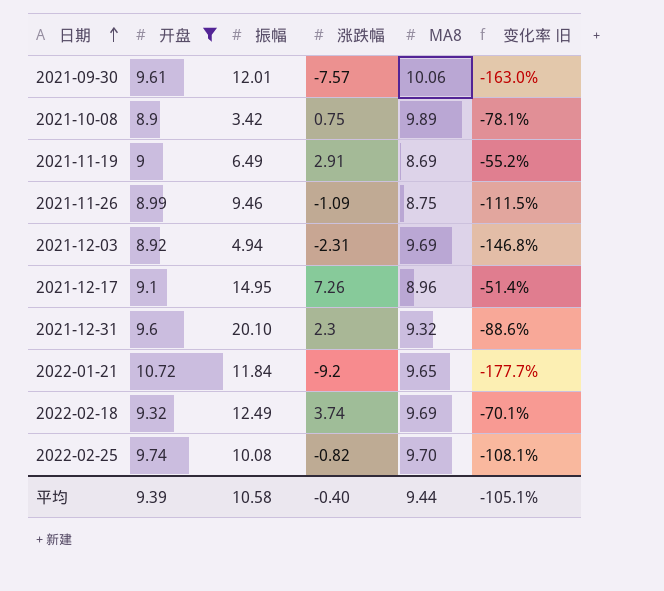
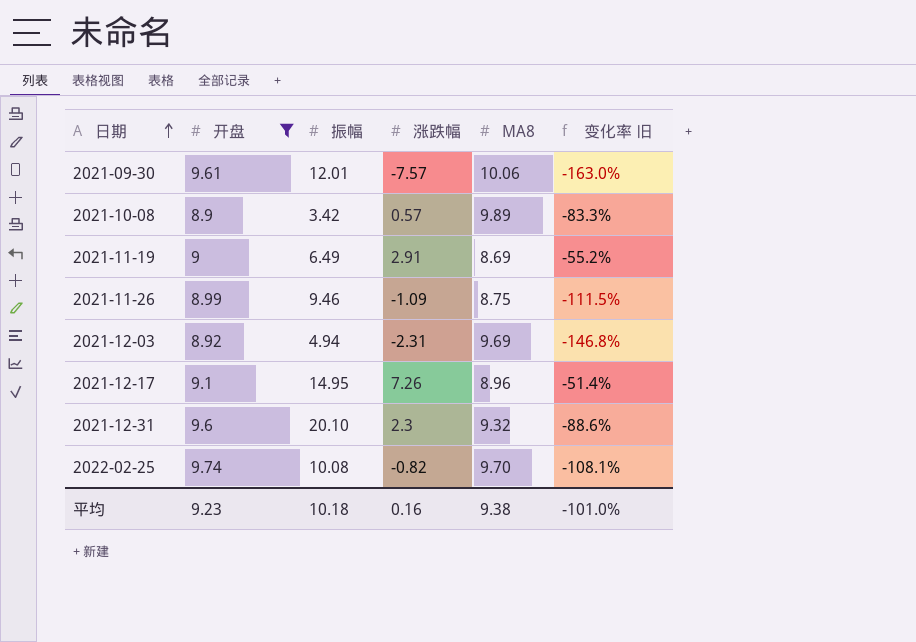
row 2022-01-21: 10.72 | 11.84 | -9.2 | 9.65 | -177.7% -> none
row 2022-02-18: 9.32 | 12.49 | 3.74 | 9.69 | -70.1% -> none
2021-10-08 | 涨跌幅: 0.75 -> 0.57
2021-10-08 | 变化率 旧: -78.1% -> -83.3%
平均 | 开盘: 9.39 -> 9.23
平均 | 振幅: 10.58 -> 10.18
平均 | 涨跌幅: -0.40 -> 0.16
平均 | MA8: 9.44 -> 9.38
平均 | 变化率 旧: -105.1% -> -101.0%

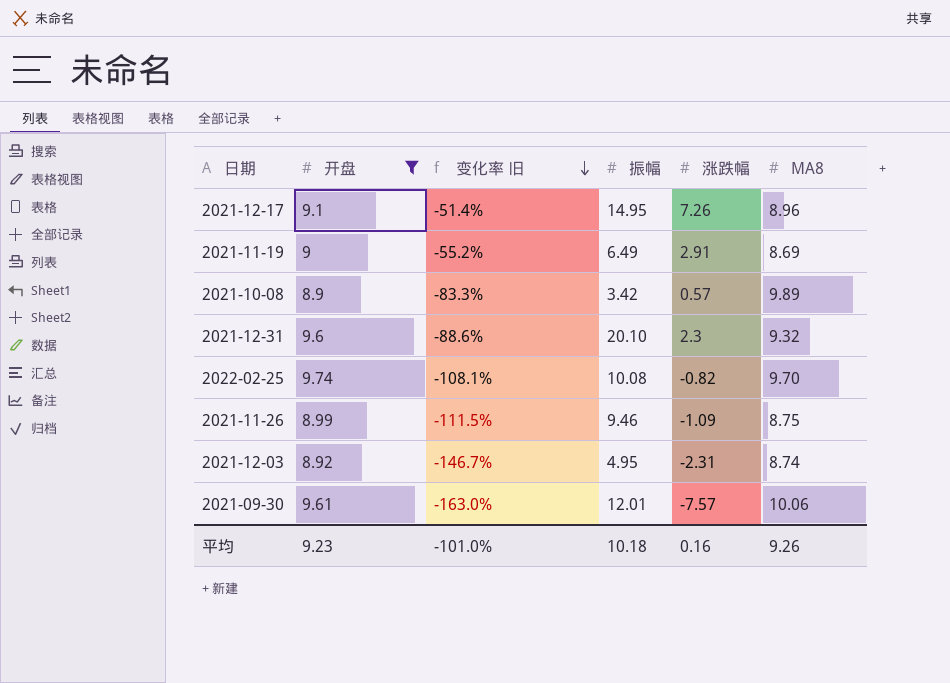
row order: 日期 ascending -> 变化率 旧 descending
column 变化率 旧 | position: 6 -> 3
2021-12-03 | 变化率 旧: -146.8% -> -146.7%
2021-12-03 | 振幅: 4.94 -> 4.95
2021-12-03 | MA8: 9.69 -> 8.74
平均 | MA8: 9.38 -> 9.26

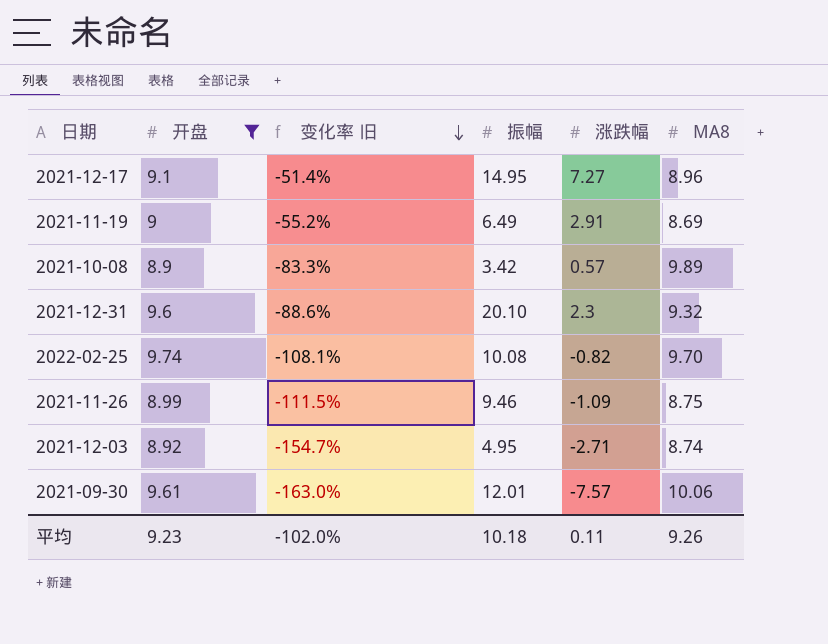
2021-12-17 | 涨跌幅: 7.26 -> 7.27
2021-12-03 | 变化率 旧: -146.7% -> -154.7%
2021-12-03 | 涨跌幅: -2.31 -> -2.71
平均 | 变化率 旧: -101.0% -> -102.0%
平均 | 涨跌幅: 0.16 -> 0.11

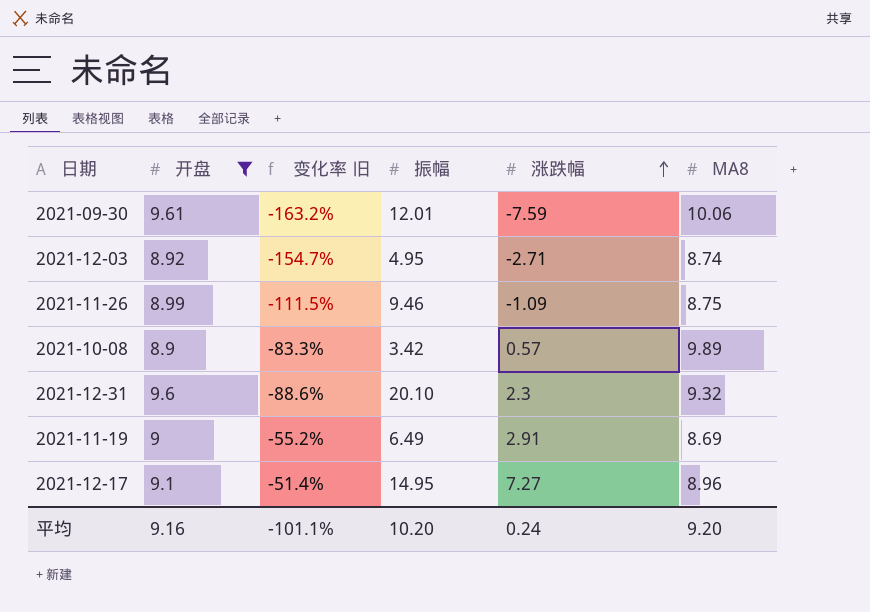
row order: 变化率 旧 descending -> 涨跌幅 ascending
row 2022-02-25: 9.74 | -108.1% | 10.08 | -0.82 | 9.70 -> none
2021-09-30 | 变化率 旧: -163.0% -> -163.2%
2021-09-30 | 涨跌幅: -7.57 -> -7.59
平均 | 开盘: 9.23 -> 9.16
平均 | 变化率 旧: -102.0% -> -101.1%
平均 | 振幅: 10.18 -> 10.20
平均 | 涨跌幅: 0.11 -> 0.24
平均 | MA8: 9.26 -> 9.20

